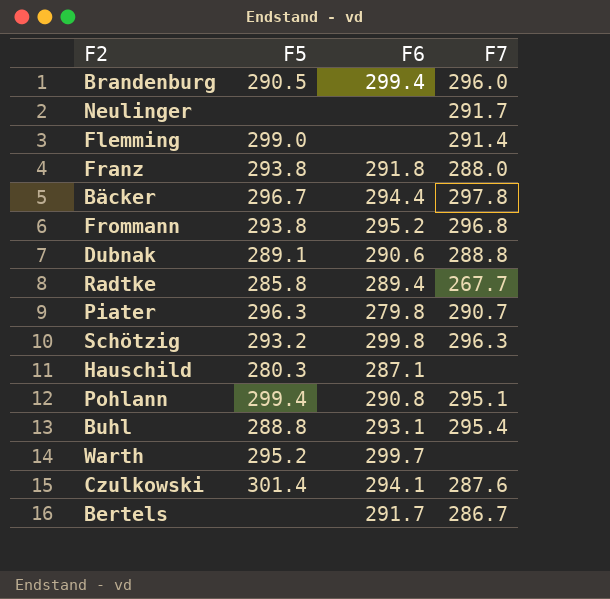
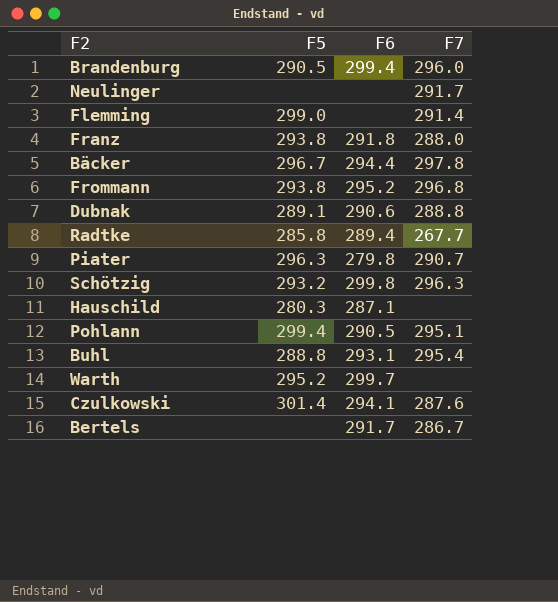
Pohlann | F6: 290.8 -> 290.5

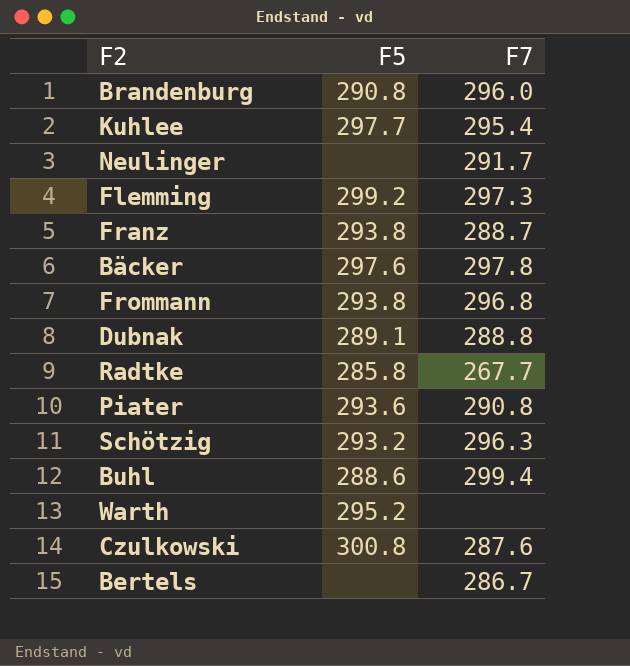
column F6 | position: 3 -> none
row Hauschild: 280.3 | 287.1 | none -> none
row Pohlann: 299.4 | 290.5 | 295.1 -> none
Brandenburg | F5: 290.5 -> 290.8
row Kuhlee: none -> 297.7 | 295.4
Flemming | F5: 299.0 -> 299.2
Flemming | F7: 291.4 -> 297.3
Franz | F7: 288.0 -> 288.7
Bäcker | F5: 296.7 -> 297.6
Piater | F5: 296.3 -> 293.6
Piater | F7: 290.7 -> 290.8
Buhl | F5: 288.8 -> 288.6
Buhl | F7: 295.4 -> 299.4
Czulkowski | F5: 301.4 -> 300.8

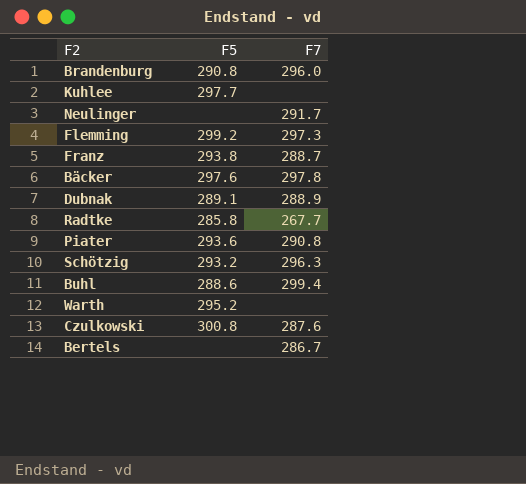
row Frommann: 293.8 | 296.8 -> none
Kuhlee | F7: 295.4 -> none
Dubnak | F7: 288.8 -> 288.9

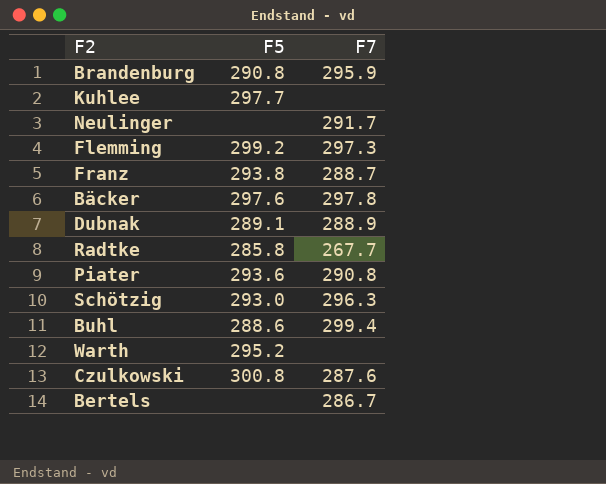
Brandenburg | F7: 296.0 -> 295.9
Schötzig | F5: 293.2 -> 293.0

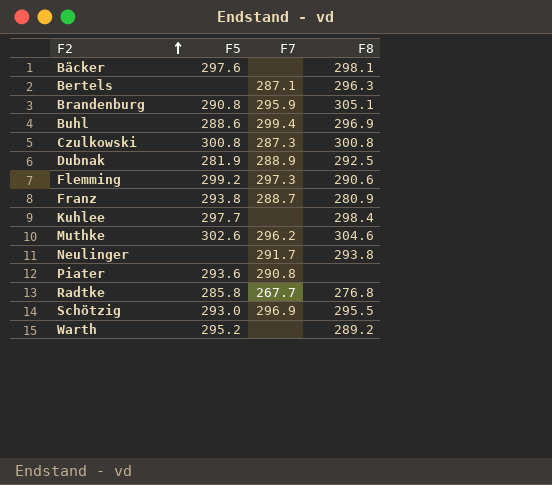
row order: none -> F2 ascending
column F8 | position: none -> 4
Bäcker | F7: 297.8 -> none
Bertels | F7: 286.7 -> 287.1
Czulkowski | F7: 287.6 -> 287.3
Dubnak | F5: 289.1 -> 281.9
row Muthke: none -> 302.6 | 296.2 | 304.6
Schötzig | F7: 296.3 -> 296.9

